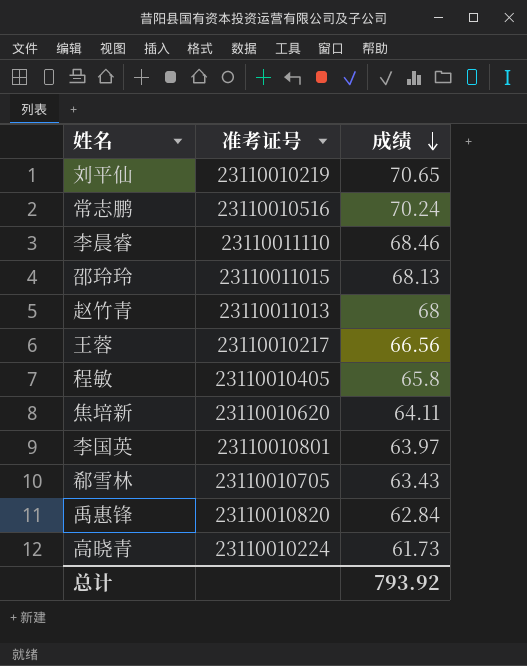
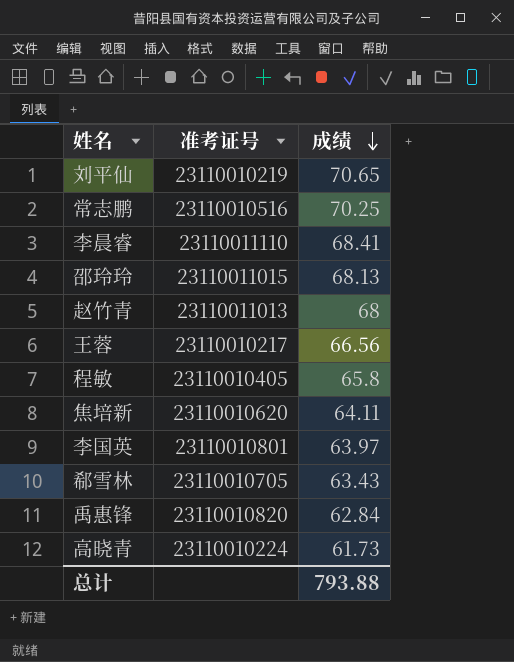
常志鹏 | 成绩: 70.24 -> 70.25
李晨睿 | 成绩: 68.46 -> 68.41
总计 | 成绩: 793.92 -> 793.88

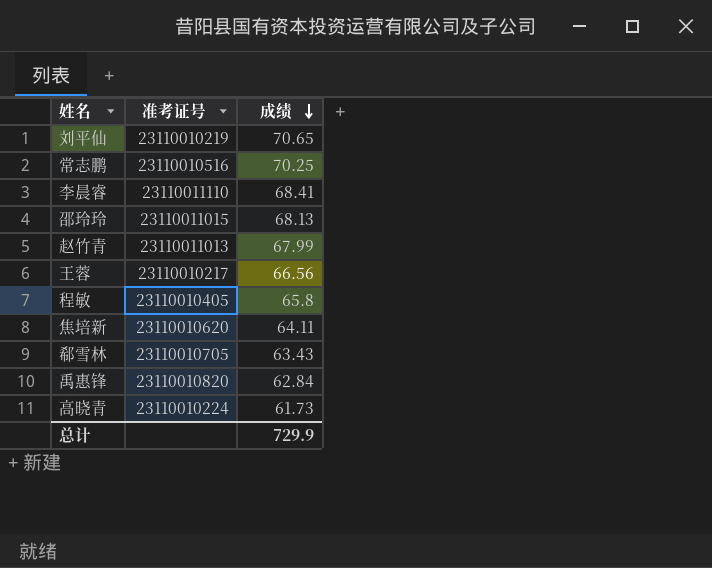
row 李国英: 23110010801 | 63.97 -> none
赵竹青 | 成绩: 68 -> 67.99
总计 | 成绩: 793.88 -> 729.9

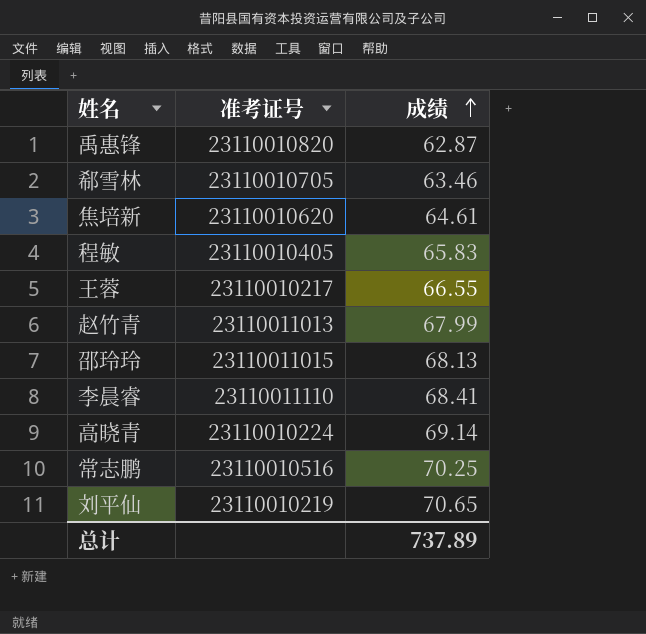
row order: 成绩 descending -> 成绩 ascending
禹惠锋 | 成绩: 62.84 -> 62.87
郗雪林 | 成绩: 63.43 -> 63.46
焦培新 | 成绩: 64.11 -> 64.61
程敏 | 成绩: 65.8 -> 65.83
王蓉 | 成绩: 66.56 -> 66.55
高晓青 | 成绩: 61.73 -> 69.14
总计 | 成绩: 729.9 -> 737.89

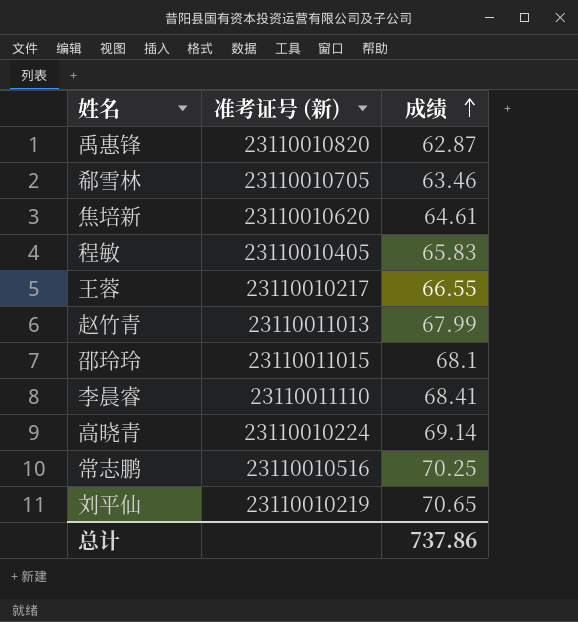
column name: 准考证号 -> 准考证号 (新)
邵玲玲 | 成绩: 68.13 -> 68.1
总计 | 成绩: 737.89 -> 737.86

